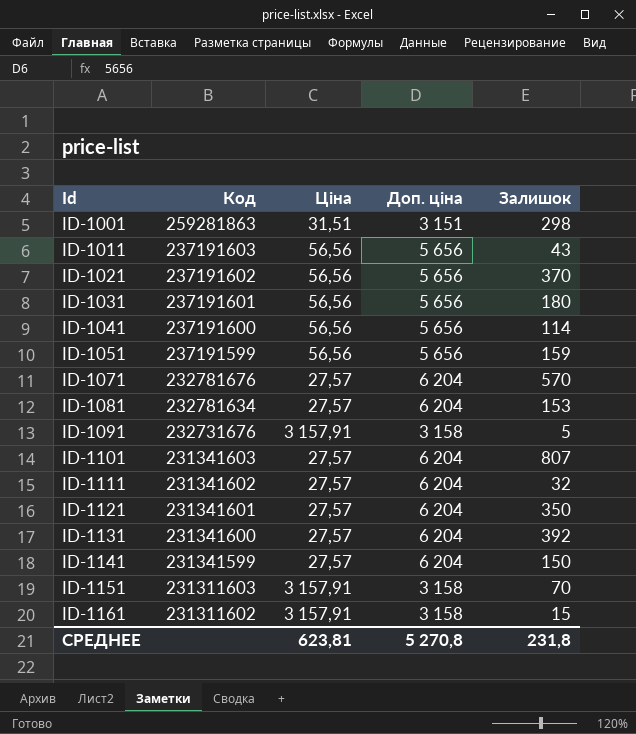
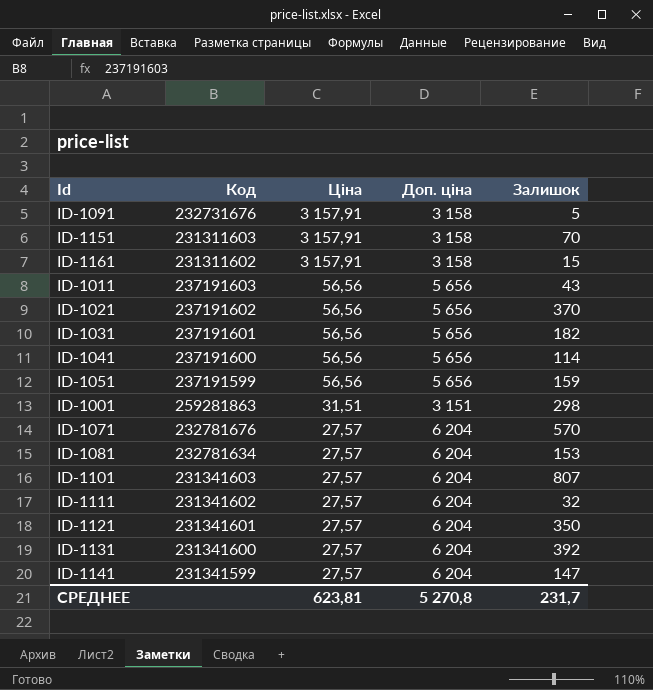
row order: Id ascending -> Ціна descending
ID-1031 | Залишок: 180 -> 182
ID-1141 | Залишок: 150 -> 147
СРЕДНЕЕ | Залишок: 231,8 -> 231,7

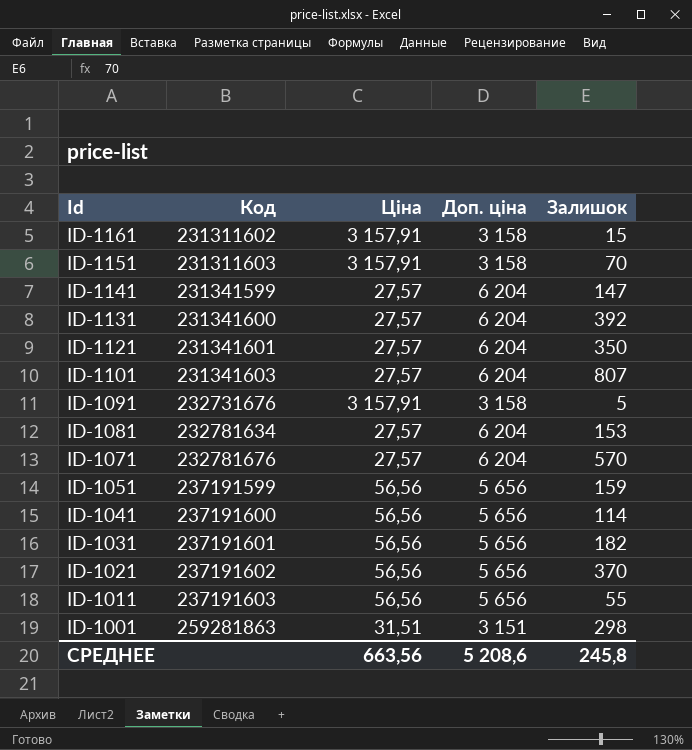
row order: Ціна descending -> Id descending
row ID-1111: 231341602 | 27,57 | 6 204 | 32 -> none
ID-1011 | Залишок: 43 -> 55
СРЕДНЕЕ | Ціна: 623,81 -> 663,56
СРЕДНЕЕ | Доп. ціна: 5 270,8 -> 5 208,6
СРЕДНЕЕ | Залишок: 231,7 -> 245,8

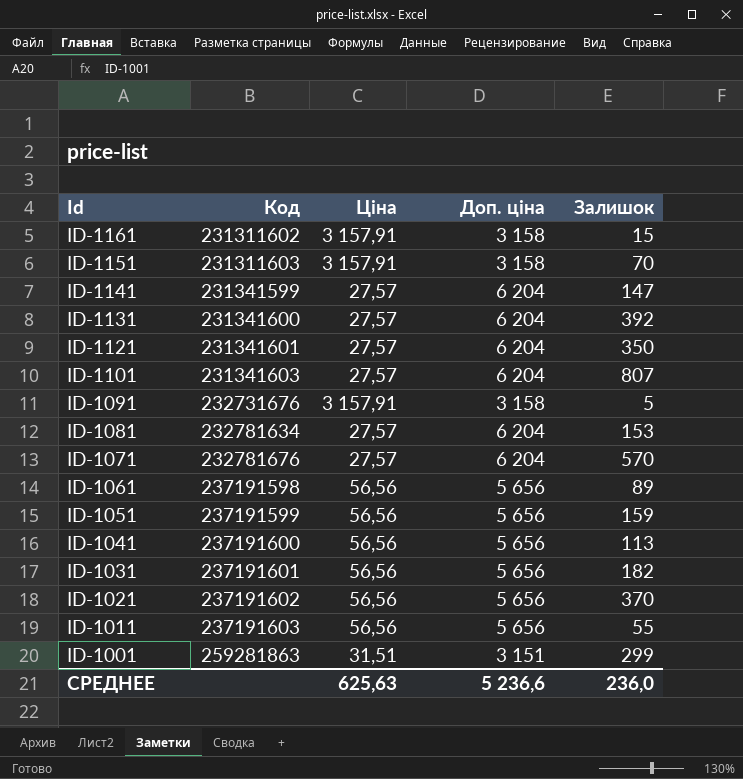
row ID-1061: none -> 237191598 | 56,56 | 5 656 | 89
ID-1041 | Залишок: 114 -> 113
ID-1001 | Залишок: 298 -> 299
СРЕДНЕЕ | Ціна: 663,56 -> 625,63
СРЕДНЕЕ | Доп. ціна: 5 208,6 -> 5 236,6
СРЕДНЕЕ | Залишок: 245,8 -> 236,0

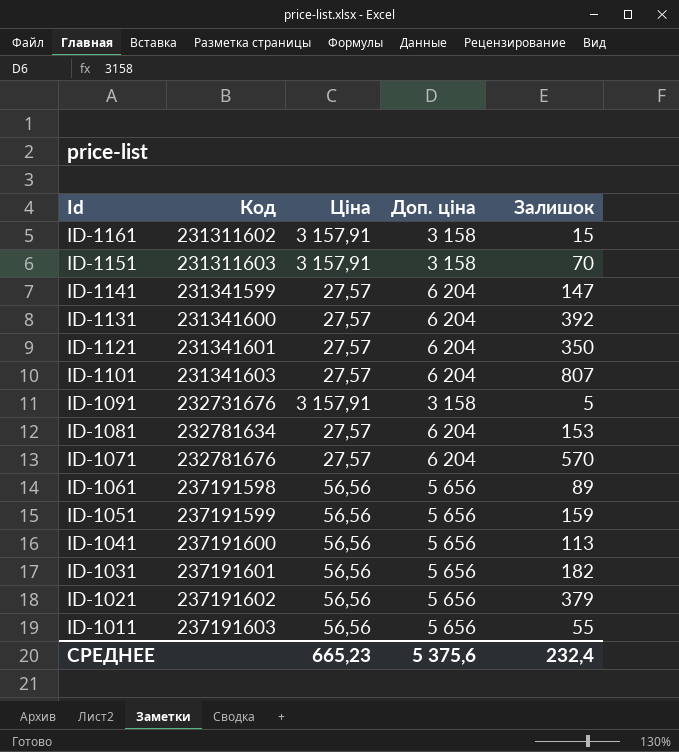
row ID-1001: 259281863 | 31,51 | 3 151 | 299 -> none
ID-1021 | Залишок: 370 -> 379
СРЕДНЕЕ | Ціна: 625,63 -> 665,23
СРЕДНЕЕ | Доп. ціна: 5 236,6 -> 5 375,6
СРЕДНЕЕ | Залишок: 236,0 -> 232,4

